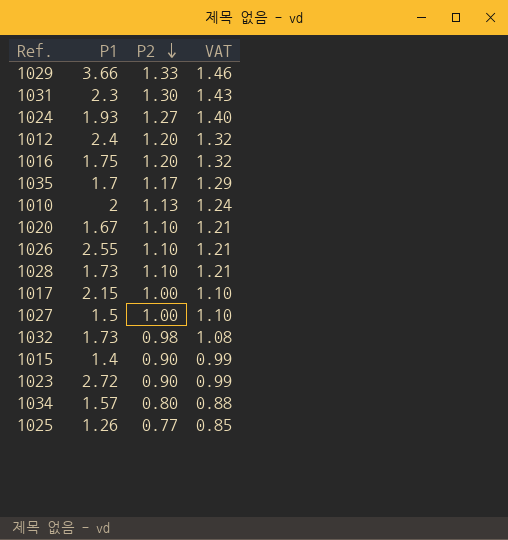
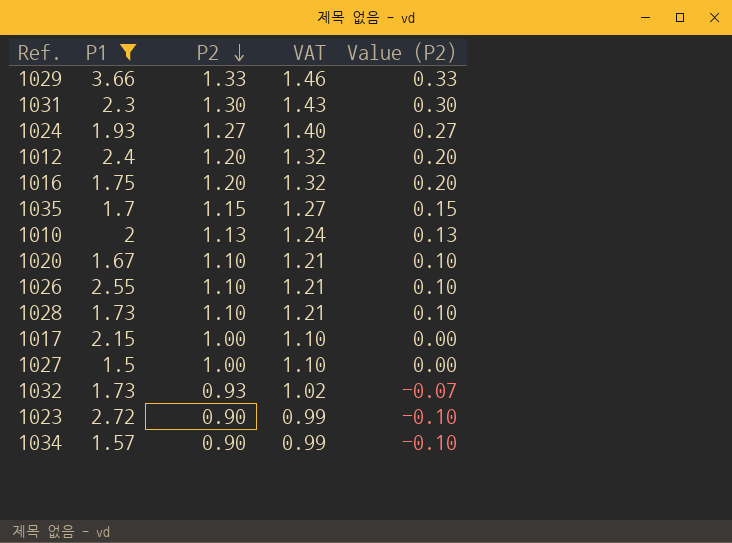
filter: none -> P1 >= 1.5
column Value (P2) | formula: none -> [P2] - 1
1035 | P2: 1.17 -> 1.15
1035 | VAT: 1.29 -> 1.27
1032 | P2: 0.98 -> 0.93
1032 | VAT: 1.08 -> 1.02
1034 | P2: 0.80 -> 0.90
1034 | VAT: 0.88 -> 0.99

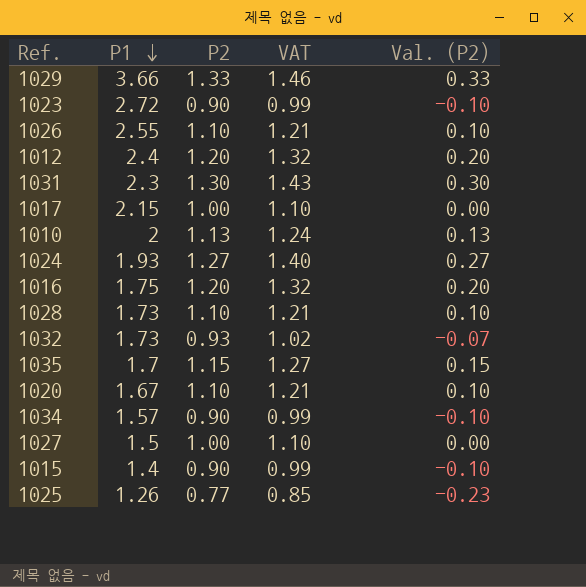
filter: P1 >= 1.5 -> none
row order: P2 descending -> P1 descending
column name: Value (P2) -> Val. (P2)

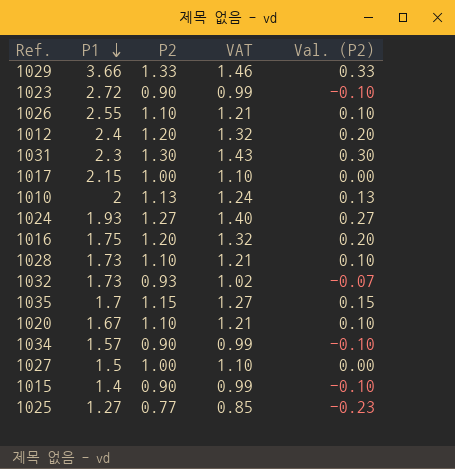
1025 | P1: 1.26 -> 1.27

